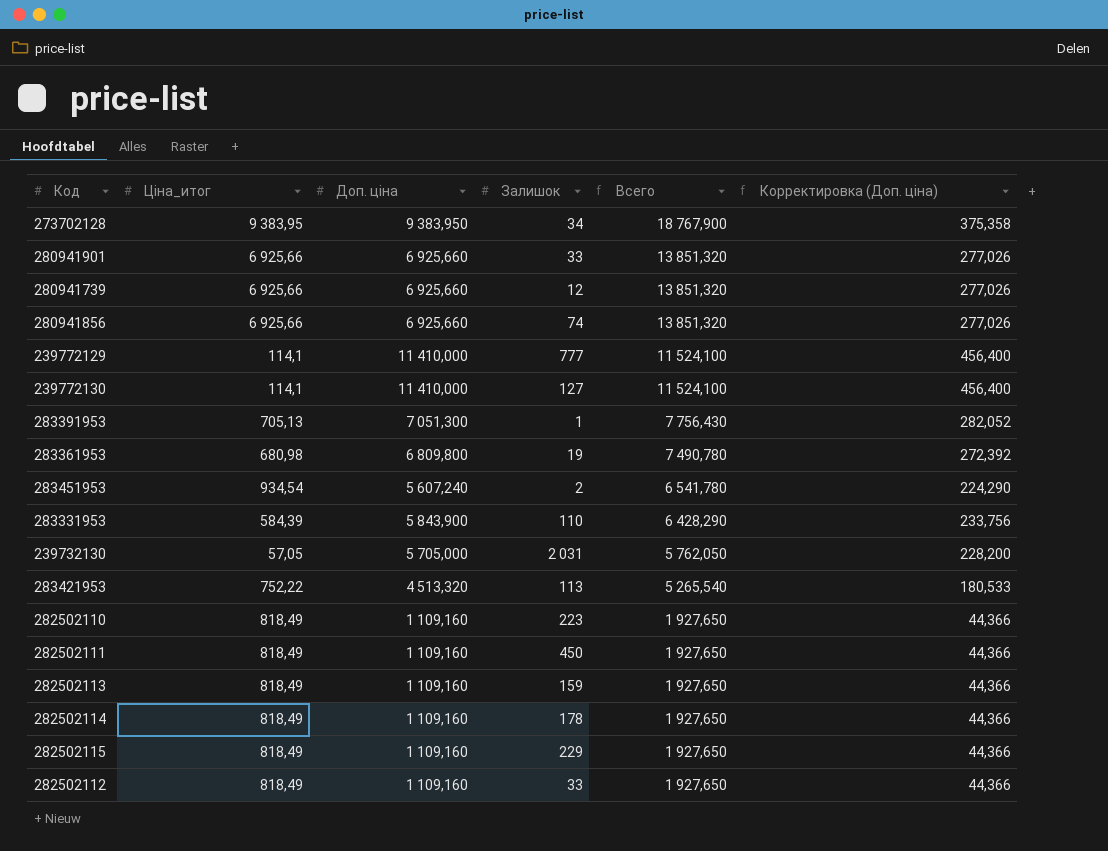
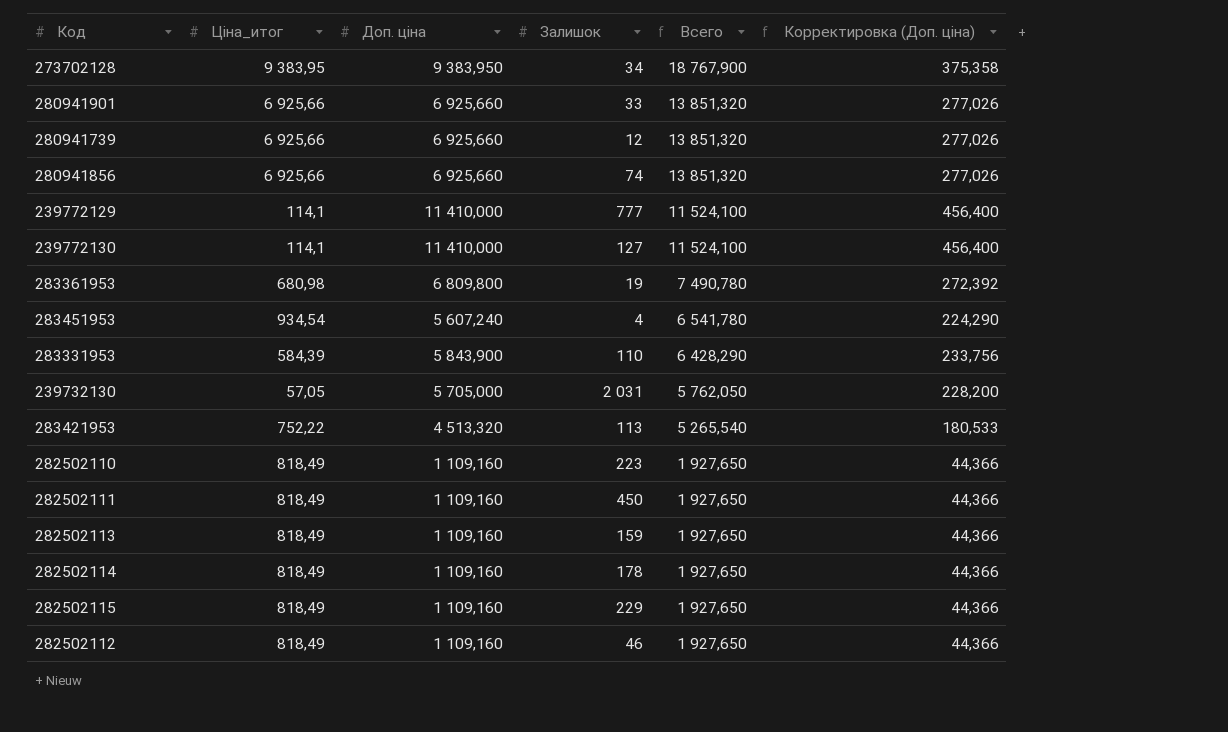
row 283391953: 705,13 | 7 051,300 | 1 | 7 756,430 | 282,052 -> none
283451953 | Залишок: 2 -> 4
282502112 | Залишок: 33 -> 46

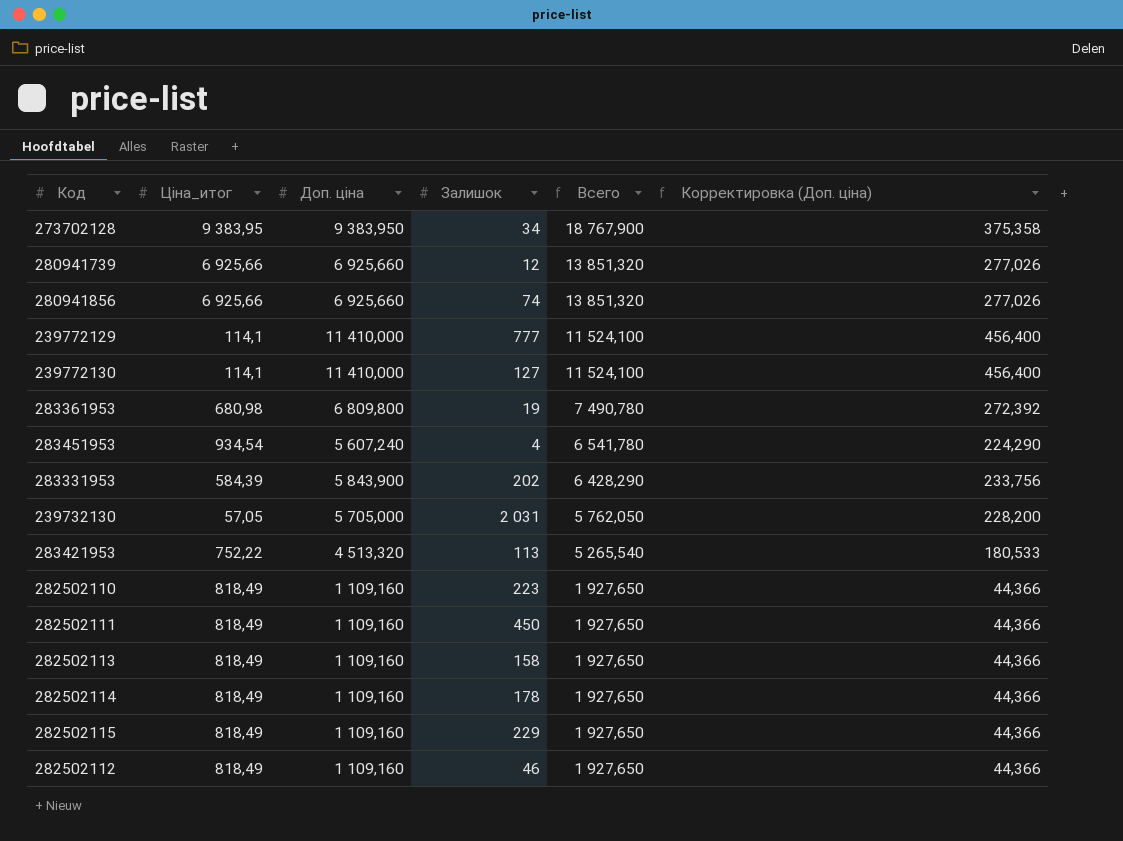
row 280941901: 6 925,66 | 6 925,660 | 33 | 13 851,320 | 277,026 -> none
283331953 | Залишок: 110 -> 202
282502113 | Залишок: 159 -> 158

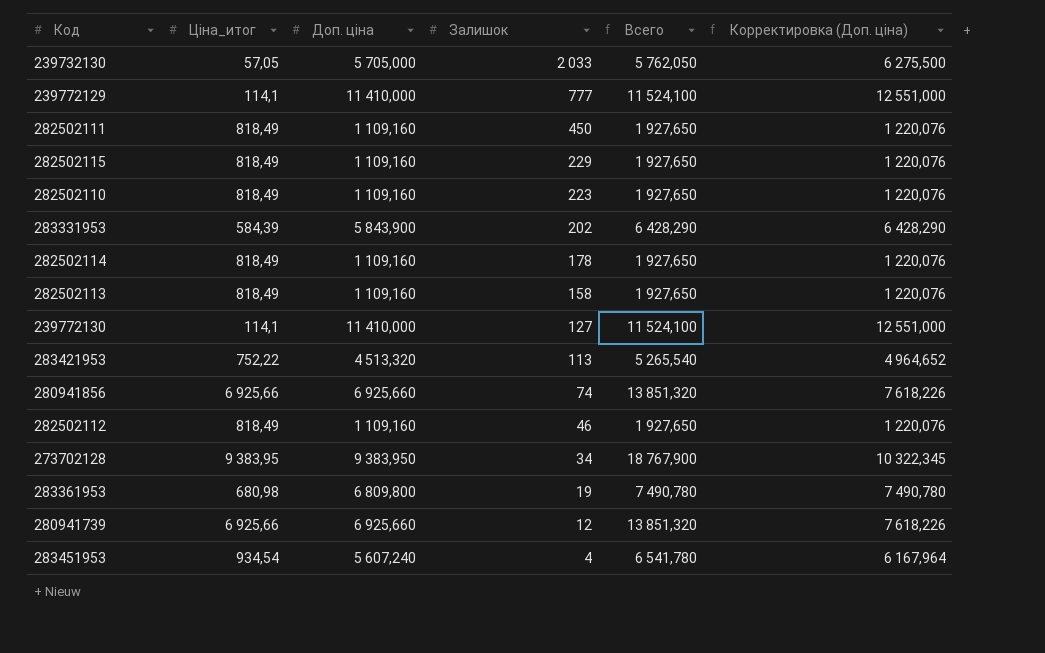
row order: Всего descending -> Залишок descending
column Корректировка (Доп. ціна) | formula: [Доп. ціна] * 0,04 -> [Доп. ціна] * 1,1
239732130 | Залишок: 2 031 -> 2 033

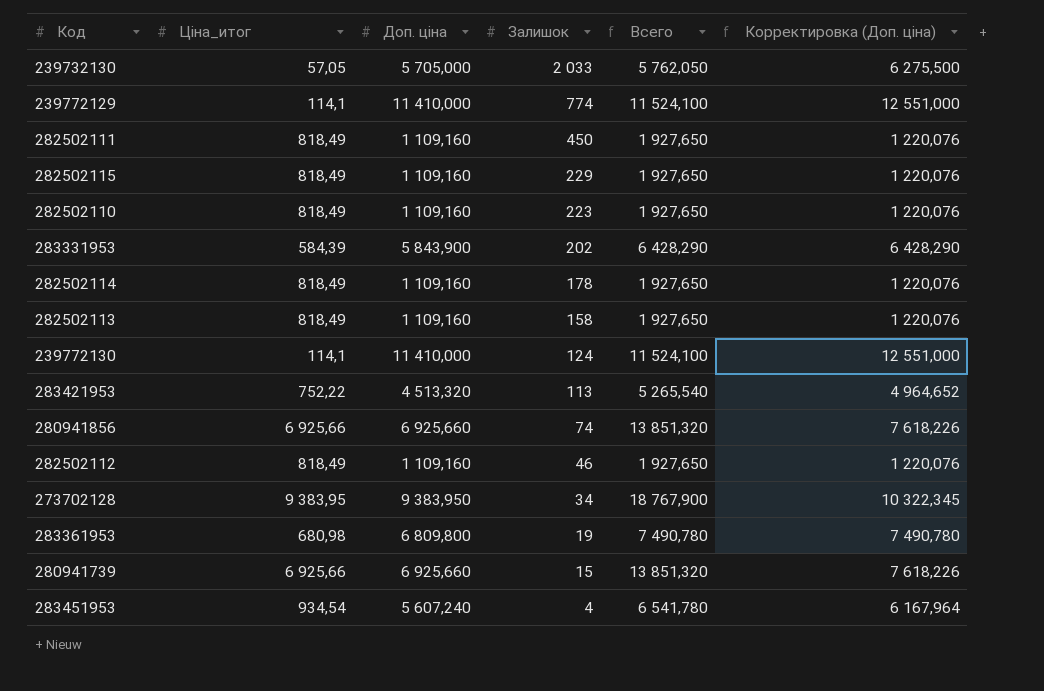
239772129 | Залишок: 777 -> 774
239772130 | Залишок: 127 -> 124
280941739 | Залишок: 12 -> 15

